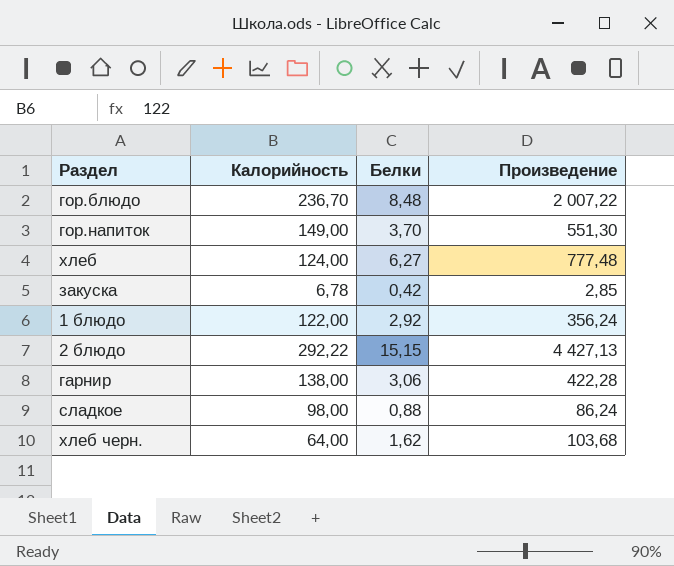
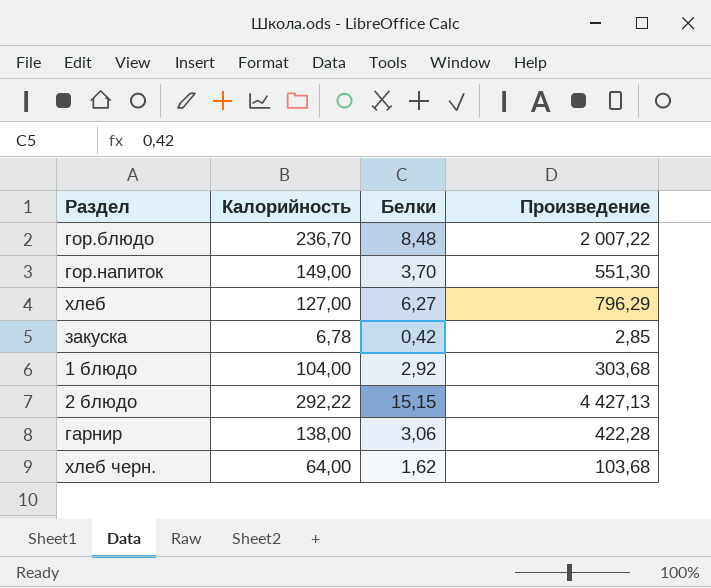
row сладкое: 98,00 | 0,88 | 86,24 -> none
хлеб | Калорийность: 124,00 -> 127,00
хлеб | Произведение: 777,48 -> 796,29
1 блюдо | Калорийность: 122,00 -> 104,00
1 блюдо | Произведение: 356,24 -> 303,68

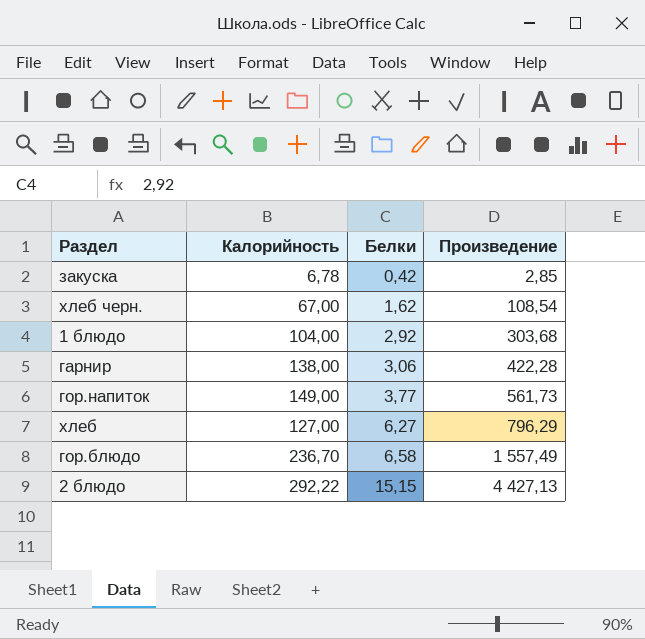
row order: none -> Белки ascending
хлеб черн. | Калорийность: 64,00 -> 67,00
хлеб черн. | Произведение: 103,68 -> 108,54
гор.напиток | Белки: 3,70 -> 3,77
гор.напиток | Произведение: 551,30 -> 561,73
гор.блюдо | Белки: 8,48 -> 6,58
гор.блюдо | Произведение: 2 007,22 -> 1 557,49

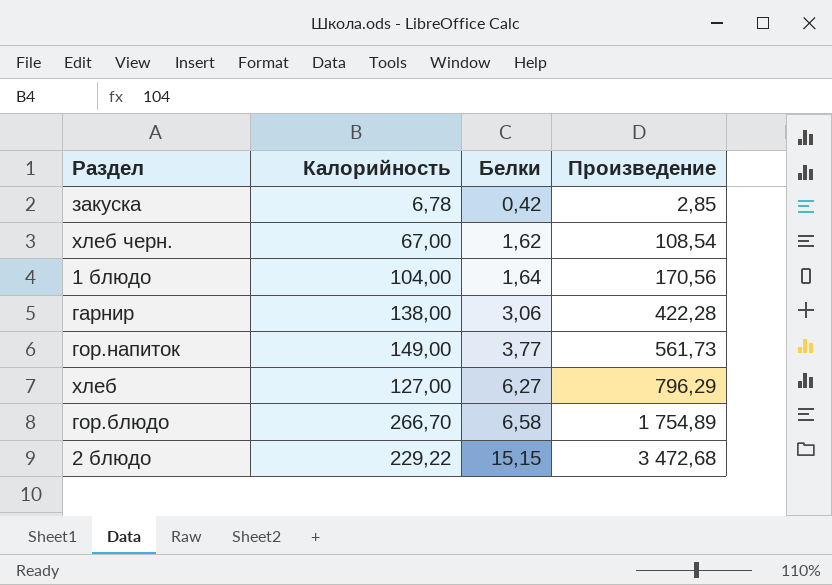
1 блюдо | Белки: 2,92 -> 1,64
1 блюдо | Произведение: 303,68 -> 170,56
гор.блюдо | Калорийность: 236,70 -> 266,70
гор.блюдо | Произведение: 1 557,49 -> 1 754,89
2 блюдо | Калорийность: 292,22 -> 229,22
2 блюдо | Произведение: 4 427,13 -> 3 472,68

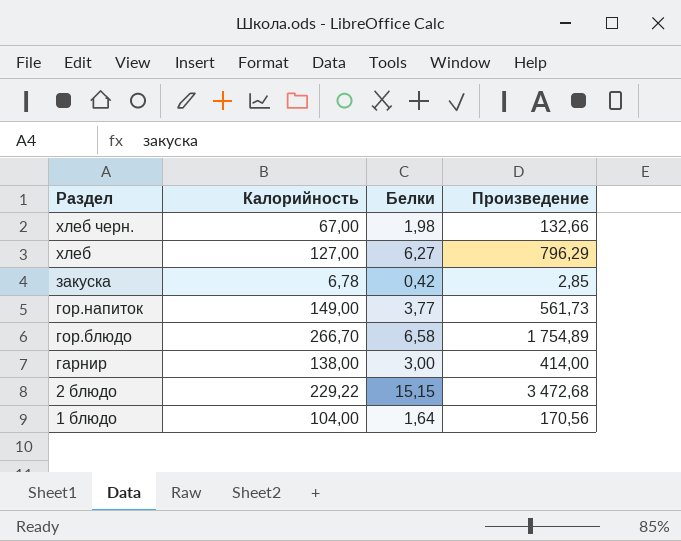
row order: Белки ascending -> Раздел descending
хлеб черн. | Белки: 1,62 -> 1,98
хлеб черн. | Произведение: 108,54 -> 132,66
гарнир | Белки: 3,06 -> 3,00
гарнир | Произведение: 422,28 -> 414,00

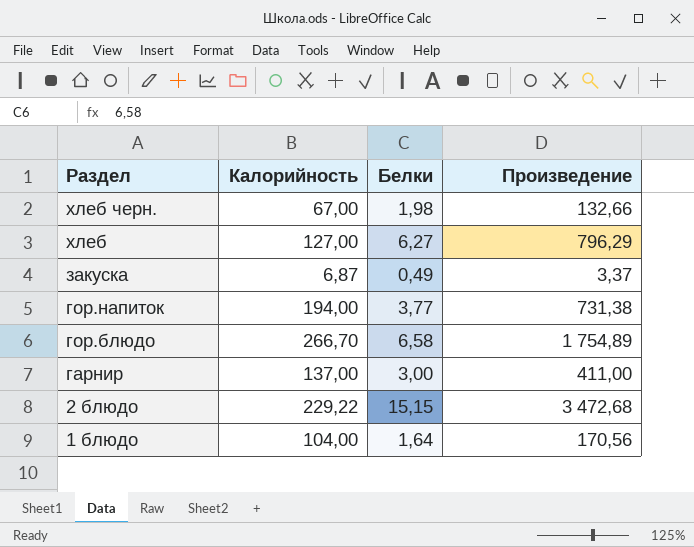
закуска | Калорийность: 6,78 -> 6,87
закуска | Белки: 0,42 -> 0,49
закуска | Произведение: 2,85 -> 3,37
гор.напиток | Калорийность: 149,00 -> 194,00
гор.напиток | Произведение: 561,73 -> 731,38
гарнир | Калорийность: 138,00 -> 137,00
гарнир | Произведение: 414,00 -> 411,00

